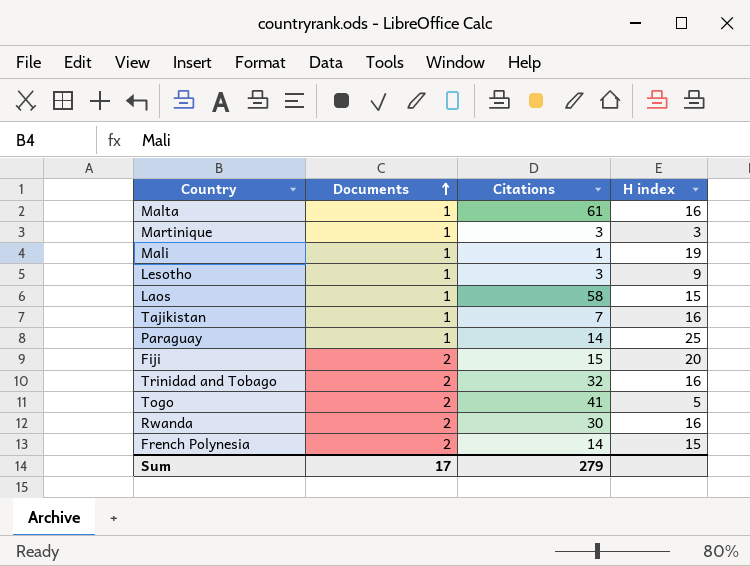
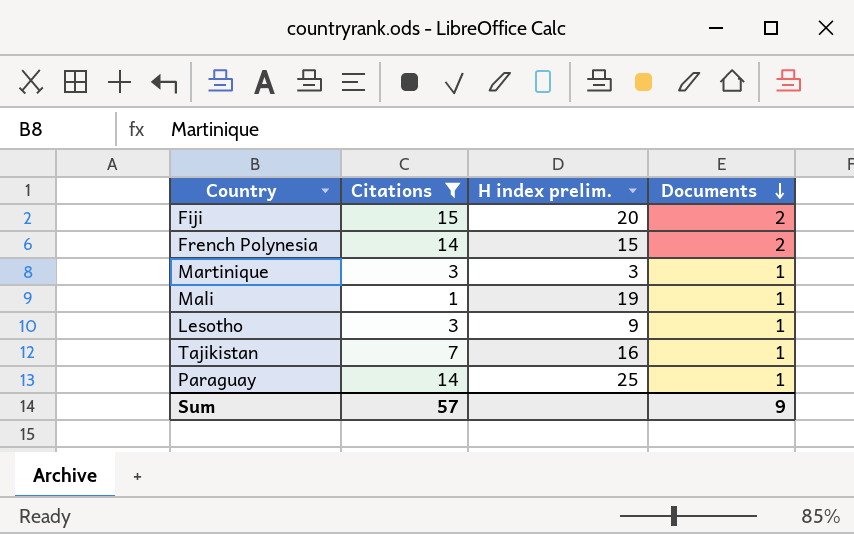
filter: none -> Citations <= 15
row order: Documents ascending -> Documents descending
column name: H index -> H index prelim.
column Documents | position: 2 -> 4
Sum | Citations: 279 -> 57
Sum | Documents: 17 -> 9

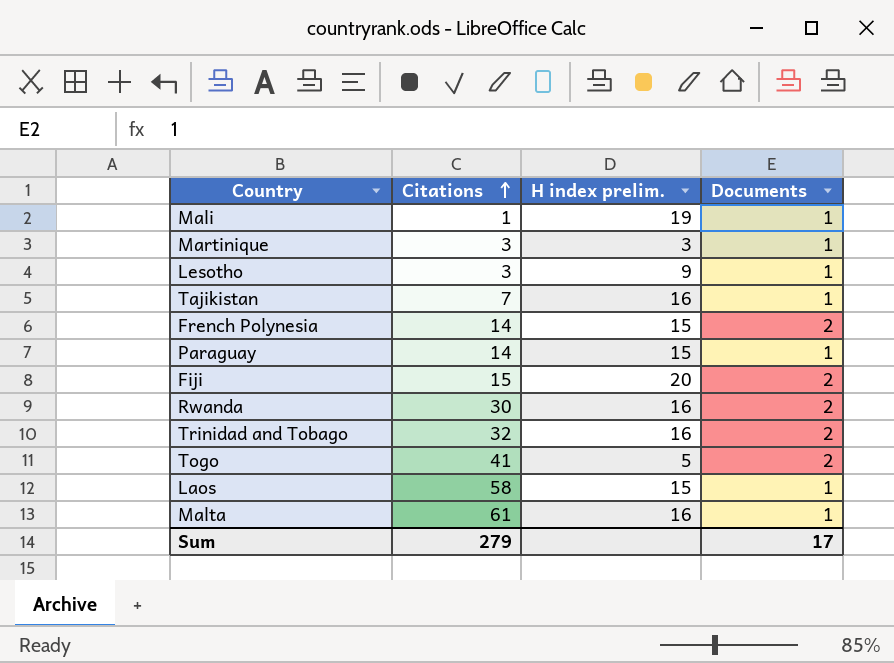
filter: Citations <= 15 -> none
row order: Documents descending -> Citations ascending
Paraguay | H index prelim.: 25 -> 15
Sum | Citations: 57 -> 279
Sum | Documents: 9 -> 17

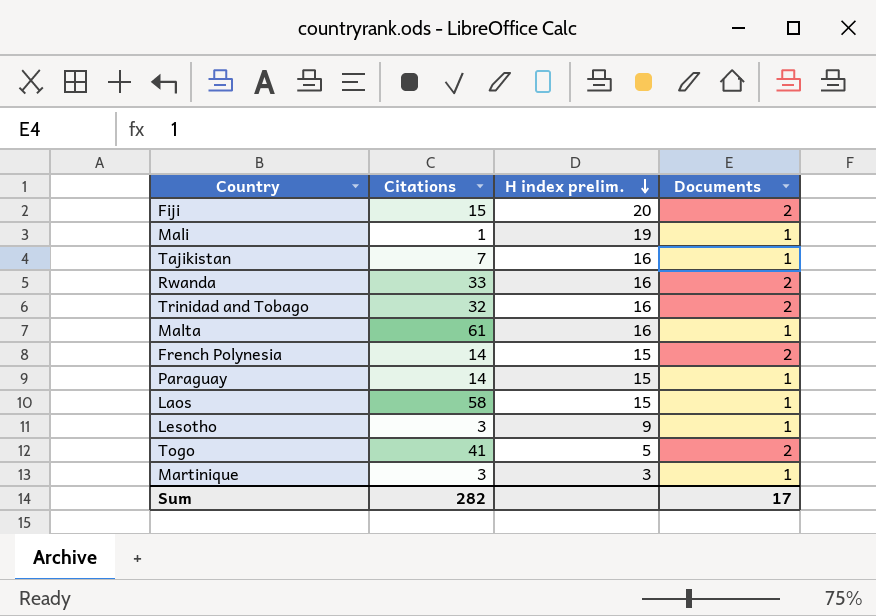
row order: Citations ascending -> H index prelim. descending
Rwanda | Citations: 30 -> 33
Sum | Citations: 279 -> 282

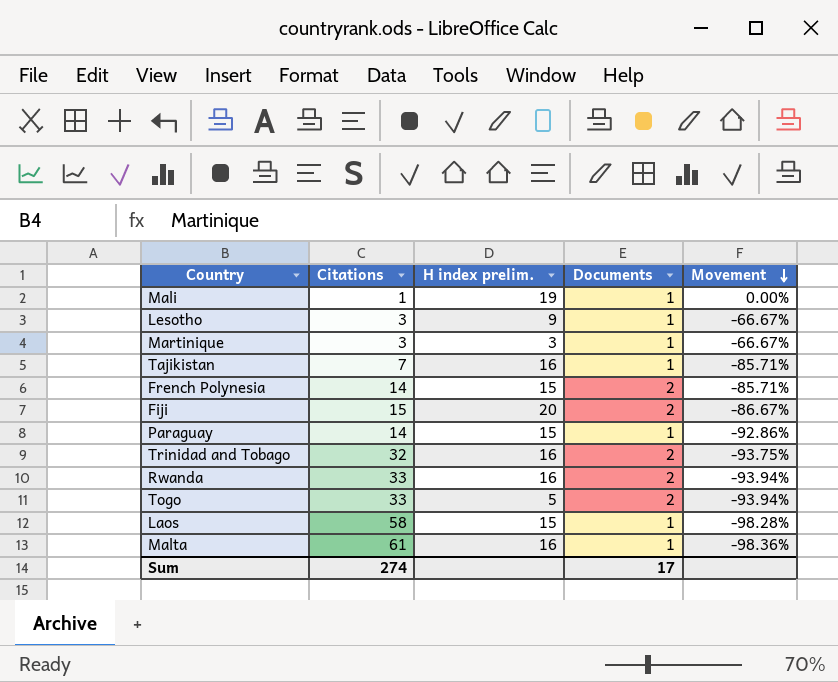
row order: H index prelim. descending -> Movement descending
column Movement | formula: none -> ([Documents] - [Citations]) / [Citations]
Togo | Citations: 41 -> 33
Sum | Citations: 282 -> 274

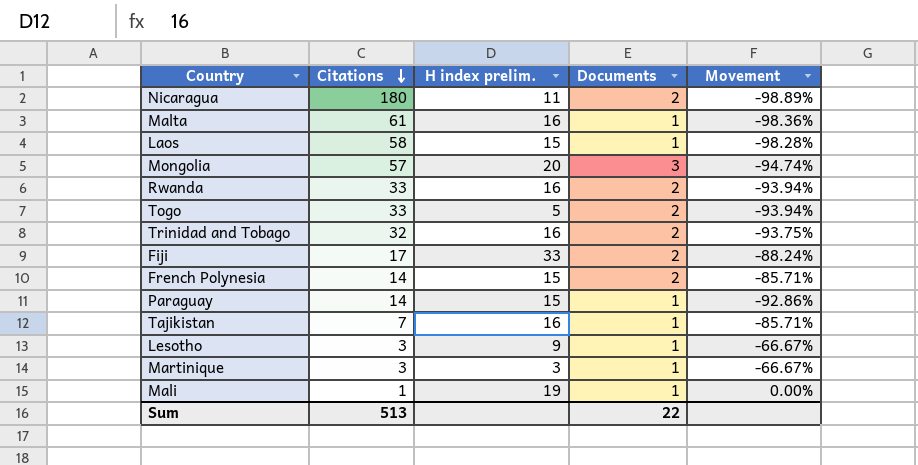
row order: Movement descending -> Citations descending
row Nicaragua: none -> 180 | 11 | 2 | -98.89%
row Mongolia: none -> 57 | 20 | 3 | -94.74%
Fiji | Citations: 15 -> 17
Fiji | H index prelim.: 20 -> 33
Fiji | Movement: -86.67% -> -88.24%
Sum | Citations: 274 -> 513
Sum | Documents: 17 -> 22

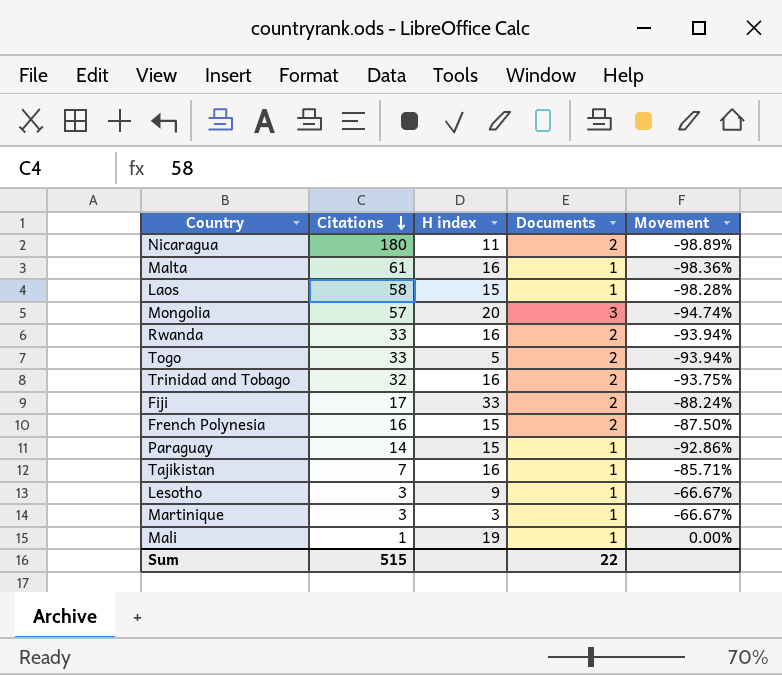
column name: H index prelim. -> H index
French Polynesia | Citations: 14 -> 16
French Polynesia | Movement: -85.71% -> -87.50%
Sum | Citations: 513 -> 515

